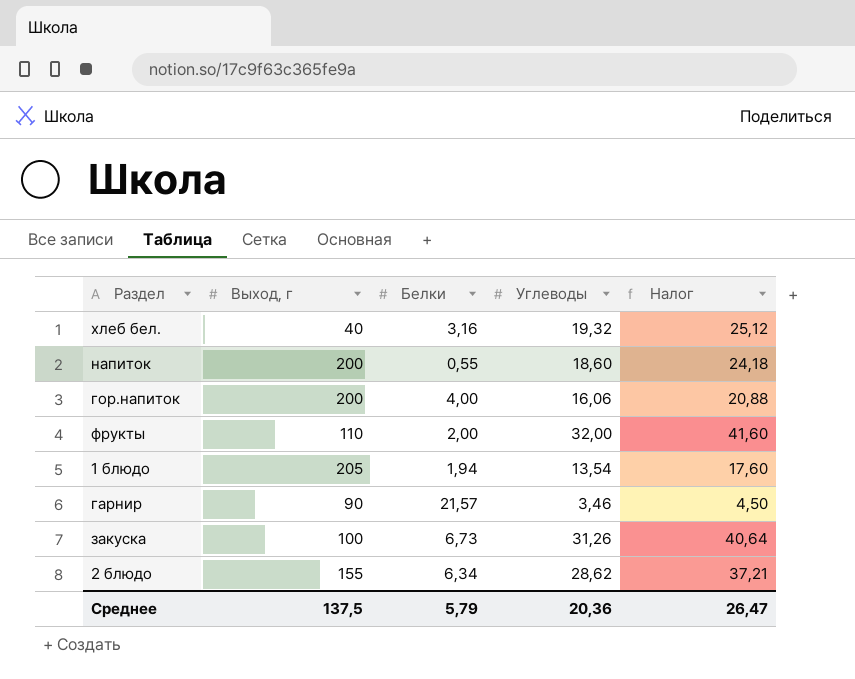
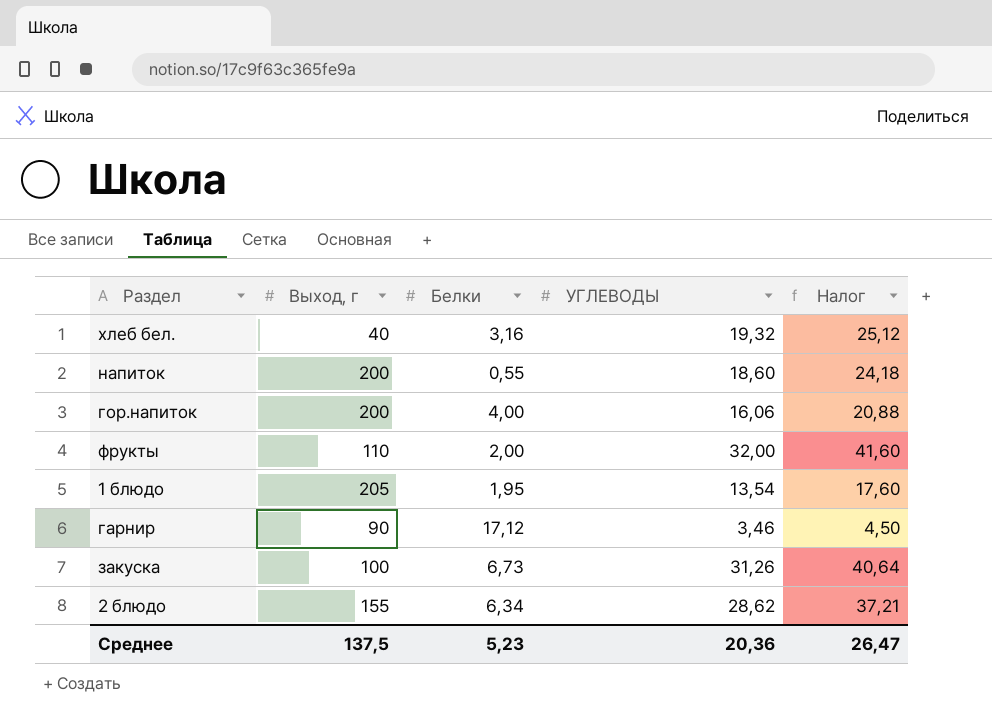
column name: Углеводы -> УГЛЕВОДЫ
1 блюдо | Белки: 1,94 -> 1,95
гарнир | Белки: 21,57 -> 17,12
Среднее | Белки: 5,79 -> 5,23

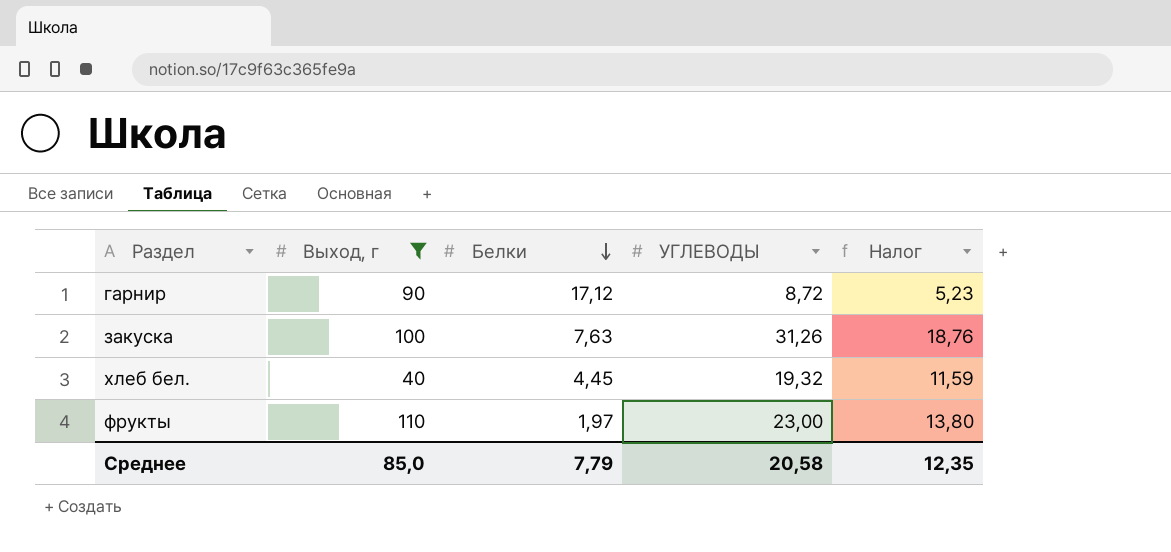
filter: none -> Выход, г <= 110
row order: none -> Белки descending
column Налог | formula: [УГЛЕВОДЫ] * 1,3 -> [УГЛЕВОДЫ] * 0,6
гарнир | УГЛЕВОДЫ: 3,46 -> 8,72
закуска | Белки: 6,73 -> 7,63
хлеб бел. | Белки: 3,16 -> 4,45
фрукты | Белки: 2,00 -> 1,97
фрукты | УГЛЕВОДЫ: 32,00 -> 23,00
Среднее | Выход, г: 137,5 -> 85,0
Среднее | Белки: 5,23 -> 7,79
Среднее | УГЛЕВОДЫ: 20,36 -> 20,58
Среднее | Налог: 26,47 -> 12,35

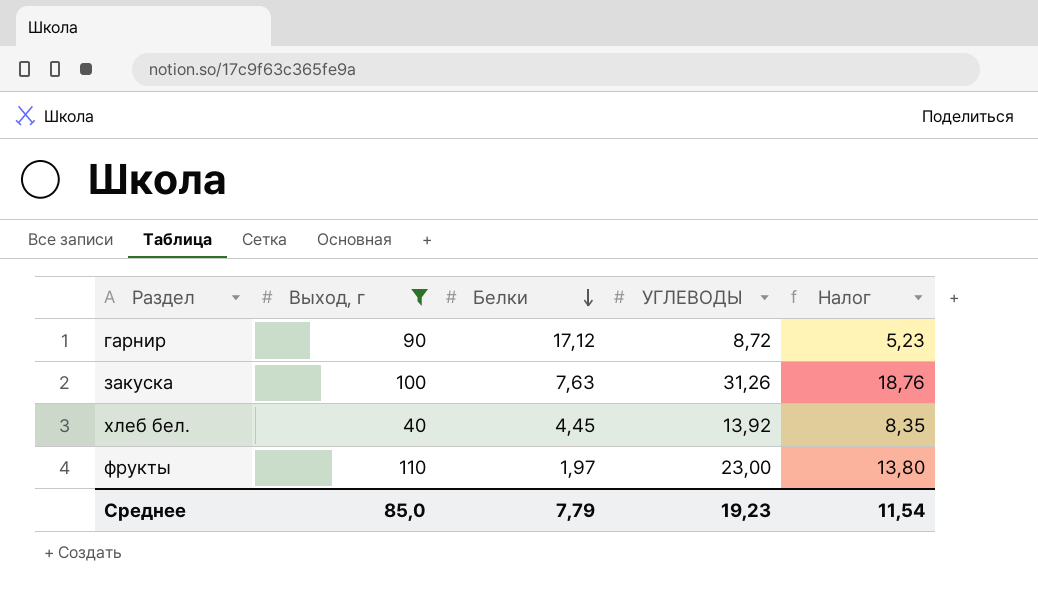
хлеб бел. | УГЛЕВОДЫ: 19,32 -> 13,92
хлеб бел. | Налог: 11,59 -> 8,35
Среднее | УГЛЕВОДЫ: 20,58 -> 19,23
Среднее | Налог: 12,35 -> 11,54

